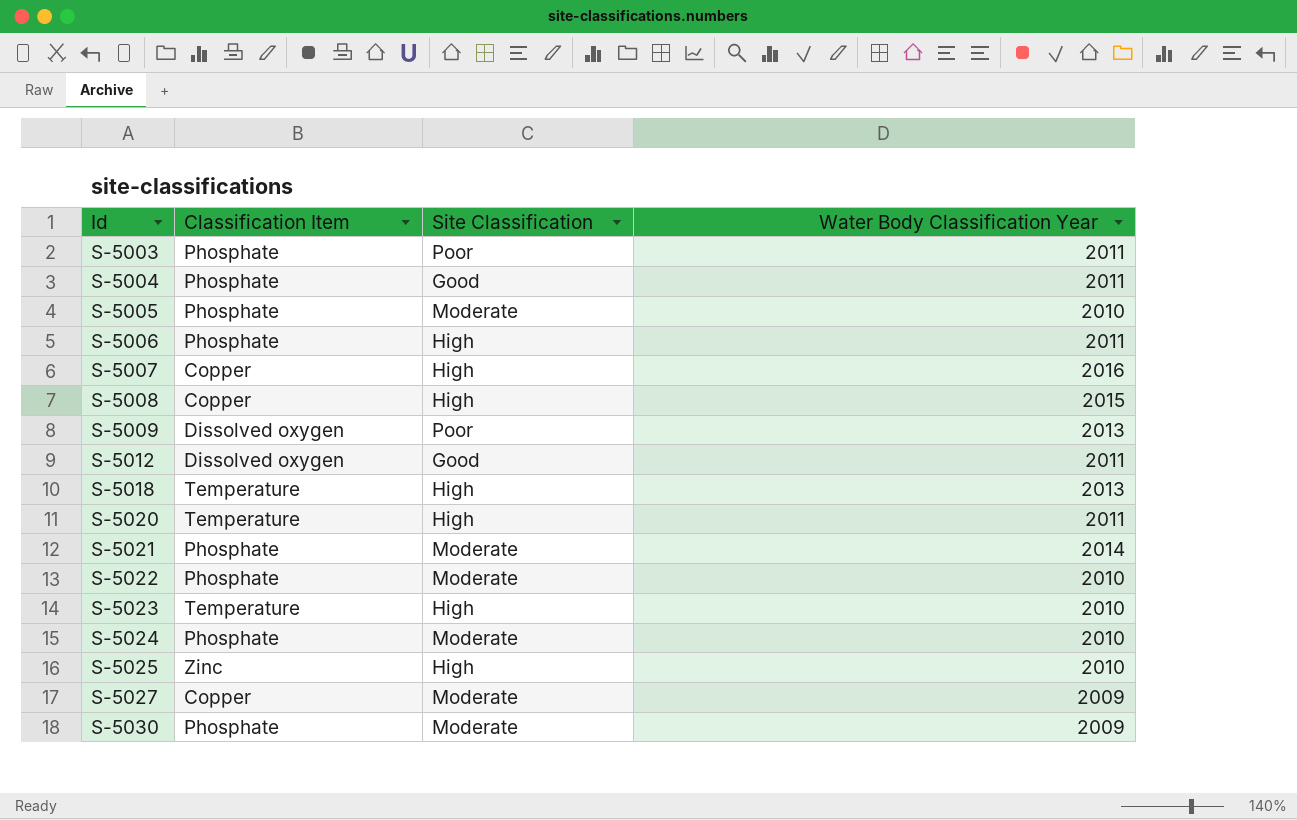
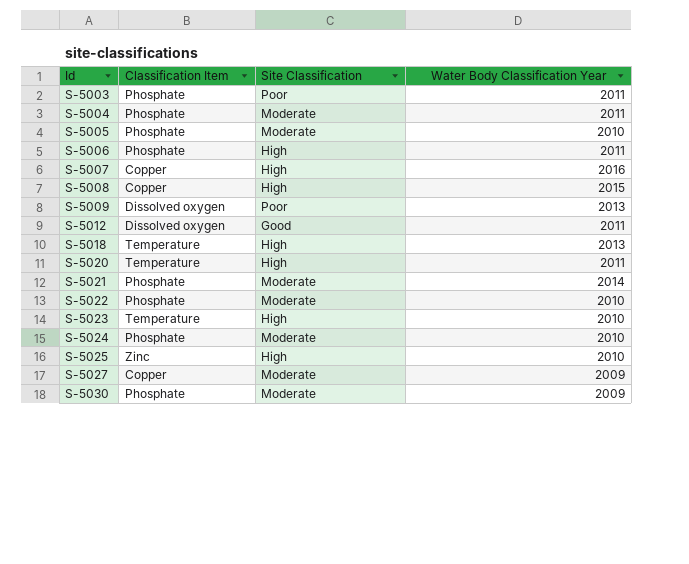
S-5004 | Site Classification: Good -> Moderate

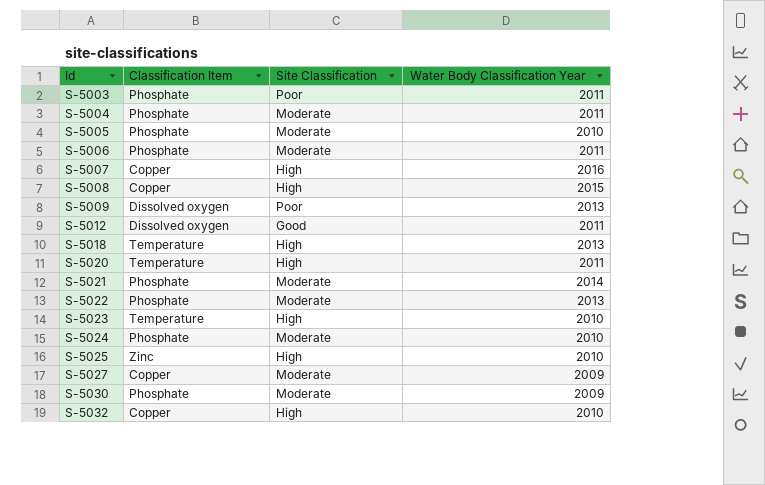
S-5006 | Site Classification: High -> Moderate
S-5022 | Water Body Classification Year: 2010 -> 2013
row S-5032: none -> Copper | High | 2010

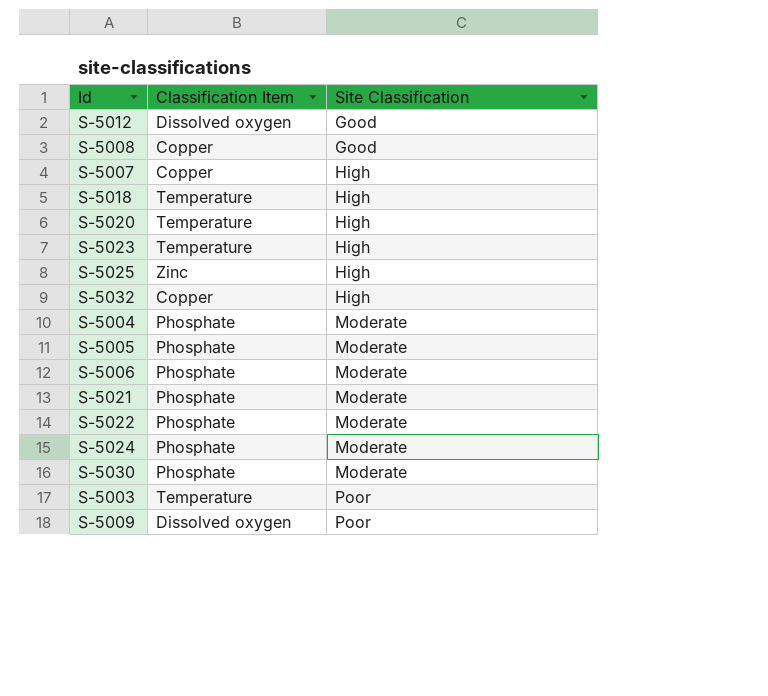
row order: Id ascending -> Site Classification ascending
column Water Body Classification Year | position: 4 -> none
row S-5027: Copper | Moderate | 2009 -> none
S-5008 | Site Classification: High -> Good
S-5003 | Classification Item: Phosphate -> Temperature

